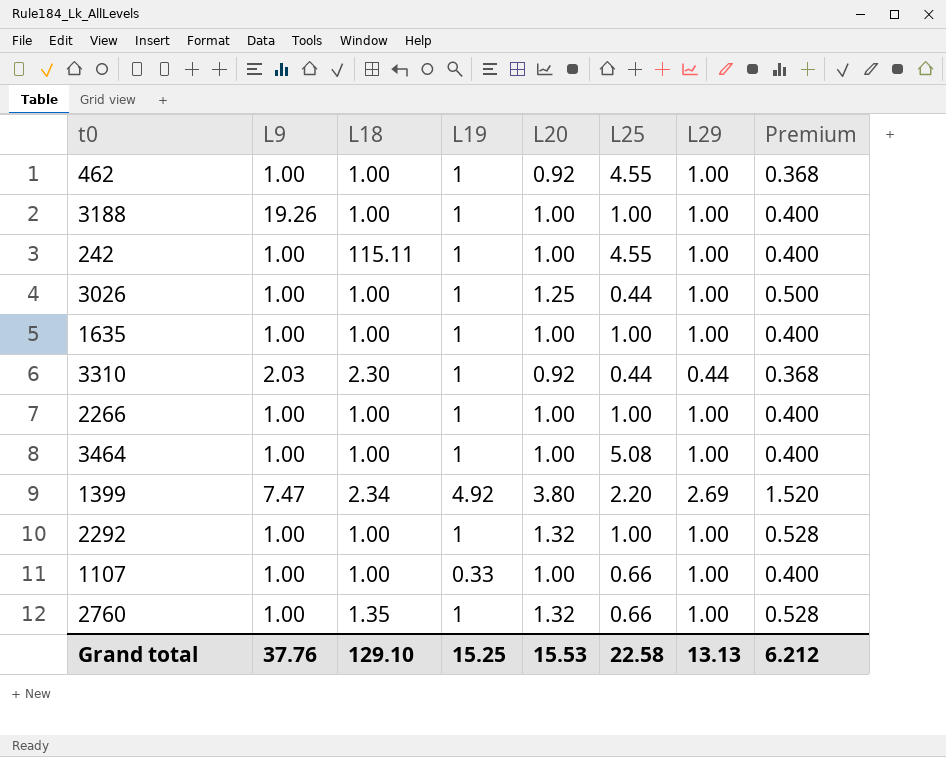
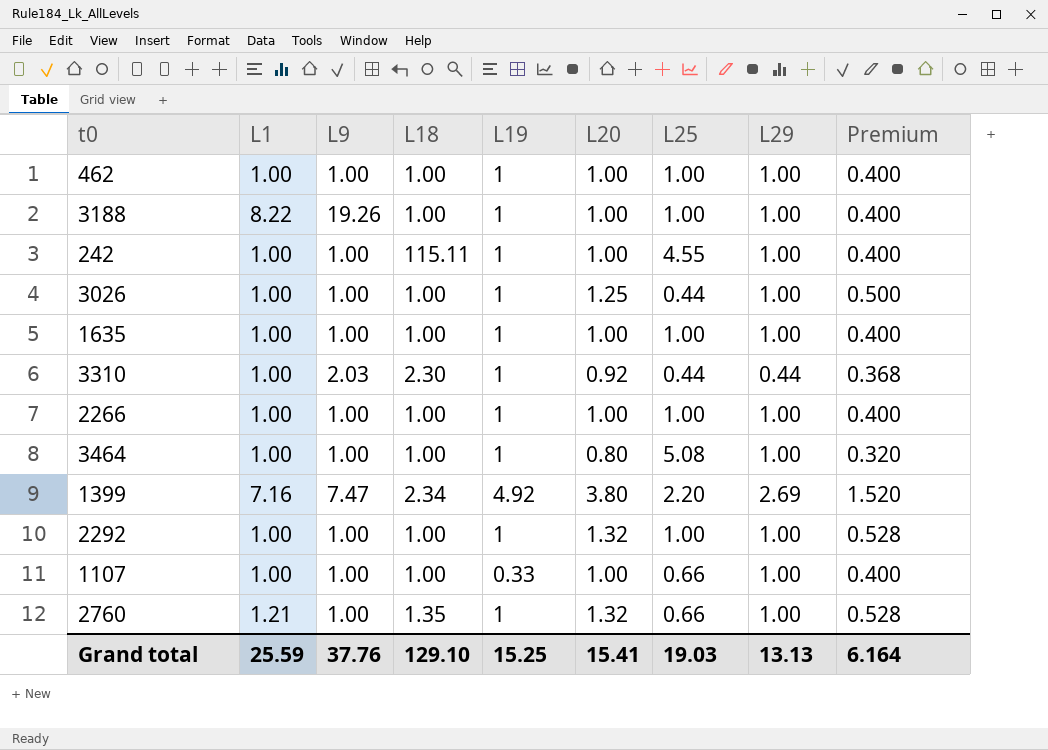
column L1 | position: none -> 2
462 | L20: 0.92 -> 1.00
462 | L25: 4.55 -> 1.00
462 | Premium: 0.368 -> 0.400
3464 | L20: 1.00 -> 0.80
3464 | Premium: 0.400 -> 0.320
Grand total | L20: 15.53 -> 15.41
Grand total | L25: 22.58 -> 19.03
Grand total | Premium: 6.212 -> 6.164

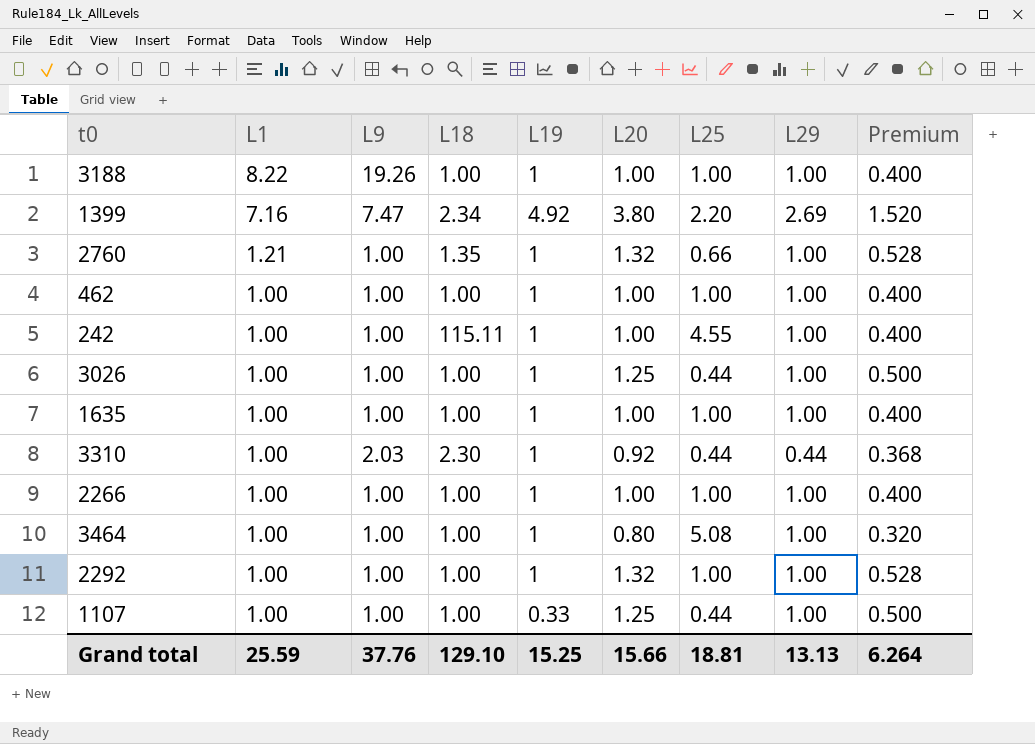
row order: none -> L1 descending
1107 | L20: 1.00 -> 1.25
1107 | L25: 0.66 -> 0.44
1107 | Premium: 0.400 -> 0.500
Grand total | L20: 15.41 -> 15.66
Grand total | L25: 19.03 -> 18.81
Grand total | Premium: 6.164 -> 6.264

